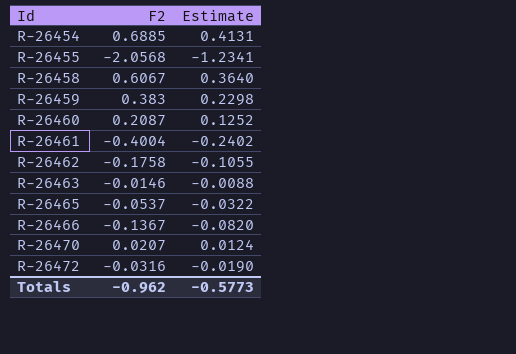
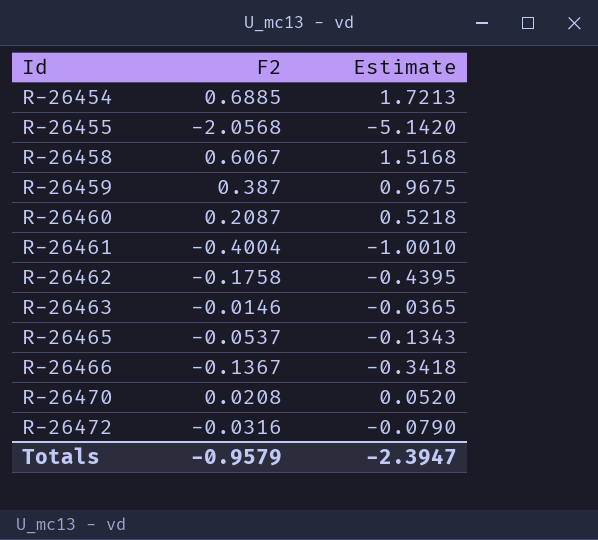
column Estimate | formula: [F2] * 0.6 -> [F2] * 2.5
R-26459 | F2: 0.383 -> 0.387
R-26470 | F2: 0.0207 -> 0.0208
Totals | F2: -0.962 -> -0.9579
Totals | Estimate: -0.5773 -> -2.3947

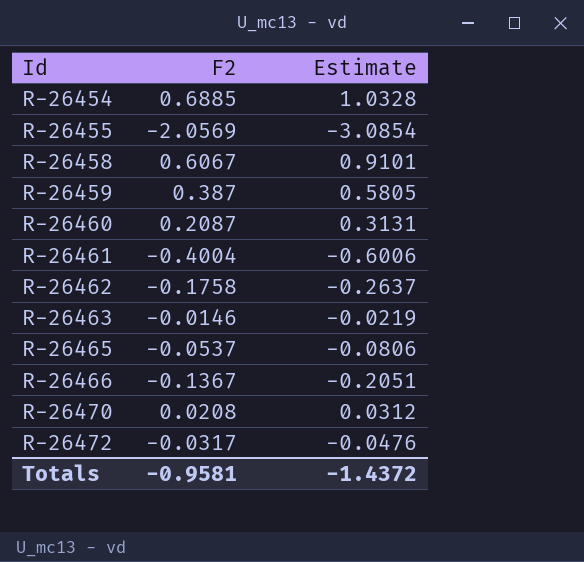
column Estimate | formula: [F2] * 2.5 -> [F2] * 1.5
R-26455 | F2: -2.0568 -> -2.0569
R-26472 | F2: -0.0316 -> -0.0317
Totals | F2: -0.9579 -> -0.9581
Totals | Estimate: -2.3947 -> -1.4372

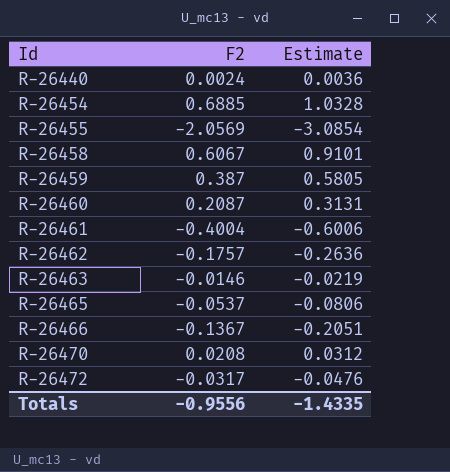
row R-26440: none -> 0.0024 | 0.0036
R-26462 | F2: -0.1758 -> -0.1757
R-26462 | Estimate: -0.2637 -> -0.2636
Totals | F2: -0.9581 -> -0.9556
Totals | Estimate: -1.4372 -> -1.4335

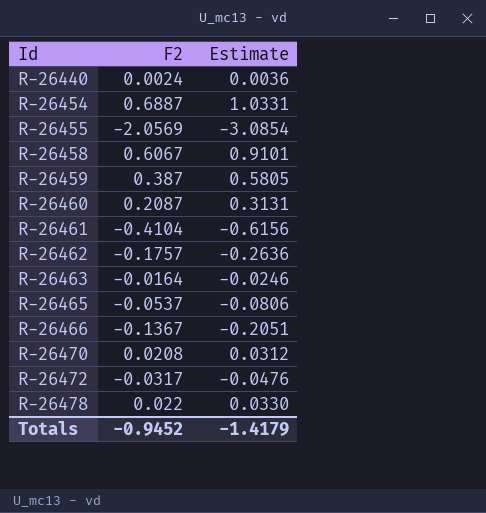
R-26454 | F2: 0.6885 -> 0.6887
R-26454 | Estimate: 1.0328 -> 1.0331
R-26461 | F2: -0.4004 -> -0.4104
R-26461 | Estimate: -0.6006 -> -0.6156
R-26463 | F2: -0.0146 -> -0.0164
R-26463 | Estimate: -0.0219 -> -0.0246
row R-26478: none -> 0.022 | 0.0330
Totals | F2: -0.9556 -> -0.9452
Totals | Estimate: -1.4335 -> -1.4179

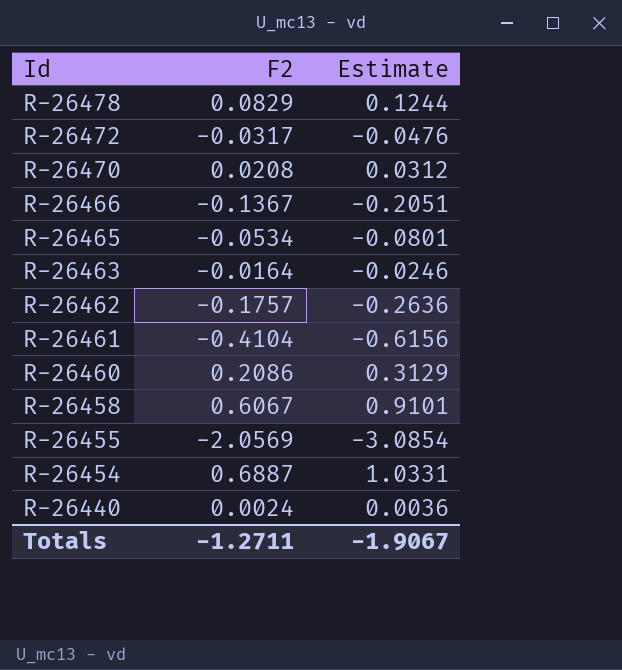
row order: Id ascending -> Id descending
row R-26459: 0.387 | 0.5805 -> none
R-26478 | F2: 0.022 -> 0.0829
R-26478 | Estimate: 0.0330 -> 0.1244
R-26465 | F2: -0.0537 -> -0.0534
R-26465 | Estimate: -0.0806 -> -0.0801
R-26460 | F2: 0.2087 -> 0.2086
R-26460 | Estimate: 0.3131 -> 0.3129
Totals | F2: -0.9452 -> -1.2711
Totals | Estimate: -1.4179 -> -1.9067

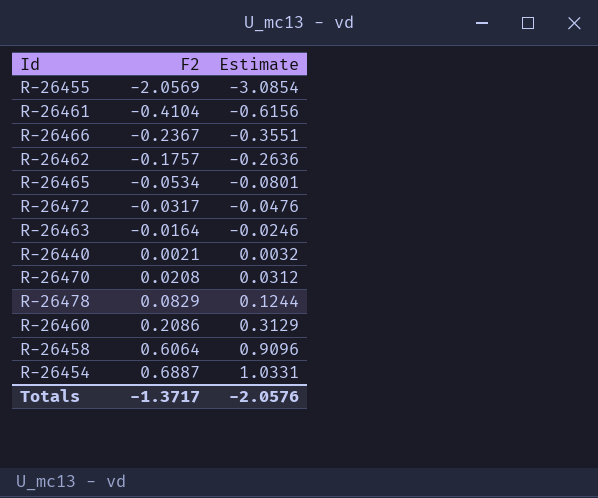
row order: Id descending -> F2 ascending
R-26466 | F2: -0.1367 -> -0.2367
R-26466 | Estimate: -0.2051 -> -0.3551
R-26440 | F2: 0.0024 -> 0.0021
R-26440 | Estimate: 0.0036 -> 0.0032
R-26458 | F2: 0.6067 -> 0.6064
R-26458 | Estimate: 0.9101 -> 0.9096
Totals | F2: -1.2711 -> -1.3717
Totals | Estimate: -1.9067 -> -2.0576

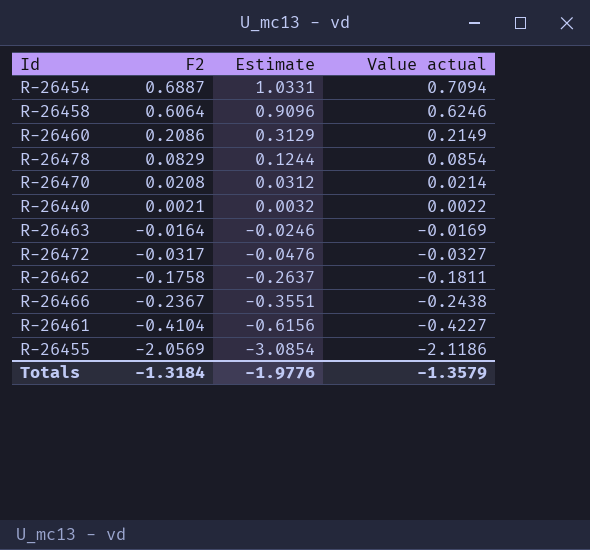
row order: F2 ascending -> F2 descending
column Value actual | formula: none -> [F2] * 1.03
row R-26465: -0.0534 | -0.0801 -> none
R-26462 | F2: -0.1757 -> -0.1758
R-26462 | Estimate: -0.2636 -> -0.2637
Totals | F2: -1.3717 -> -1.3184
Totals | Estimate: -2.0576 -> -1.9776

